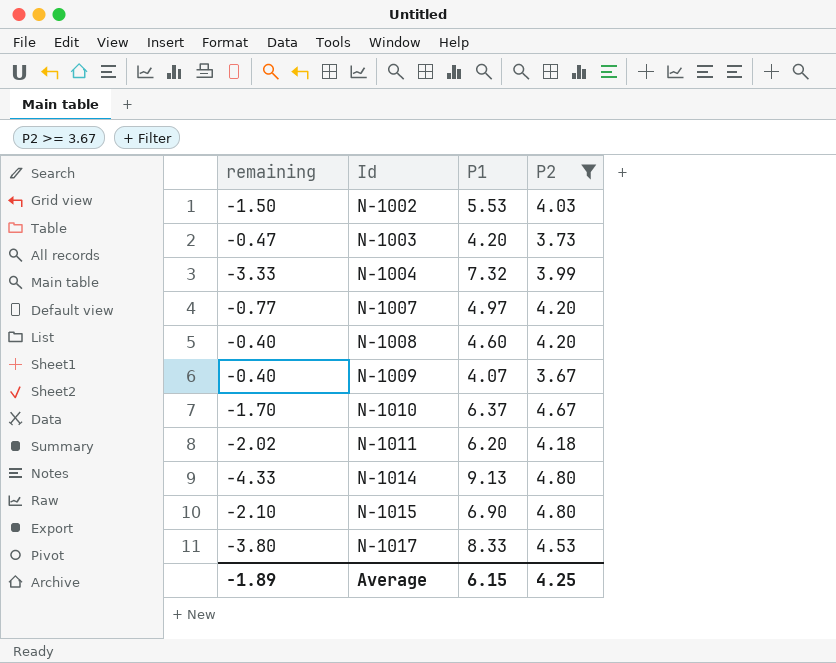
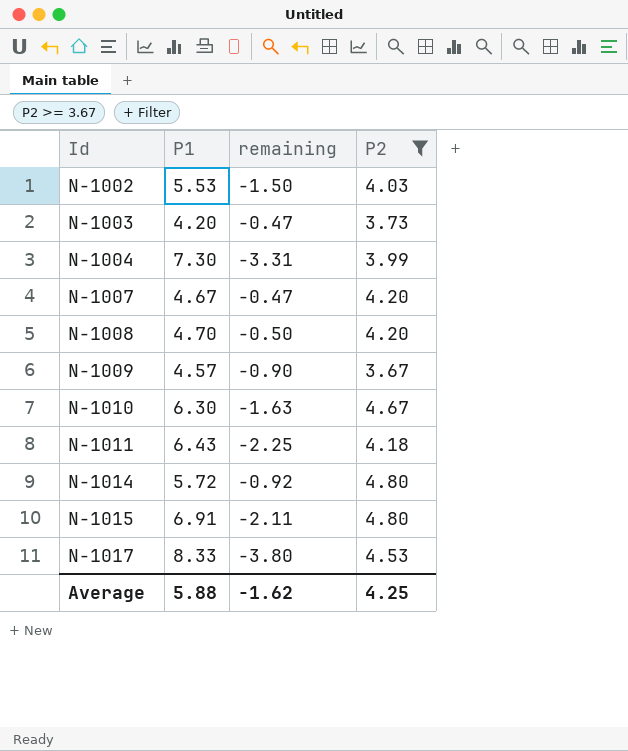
column remaining | position: 1 -> 3
N-1004 | P1: 7.32 -> 7.30
N-1004 | remaining: -3.33 -> -3.31
N-1007 | P1: 4.97 -> 4.67
N-1007 | remaining: -0.77 -> -0.47
N-1008 | P1: 4.60 -> 4.70
N-1008 | remaining: -0.40 -> -0.50
N-1009 | P1: 4.07 -> 4.57
N-1009 | remaining: -0.40 -> -0.90
N-1010 | P1: 6.37 -> 6.30
N-1010 | remaining: -1.70 -> -1.63
N-1011 | P1: 6.20 -> 6.43
N-1011 | remaining: -2.02 -> -2.25
N-1014 | P1: 9.13 -> 5.72
N-1014 | remaining: -4.33 -> -0.92
N-1015 | P1: 6.90 -> 6.91
N-1015 | remaining: -2.10 -> -2.11
Average | P1: 6.15 -> 5.88
Average | remaining: -1.89 -> -1.62

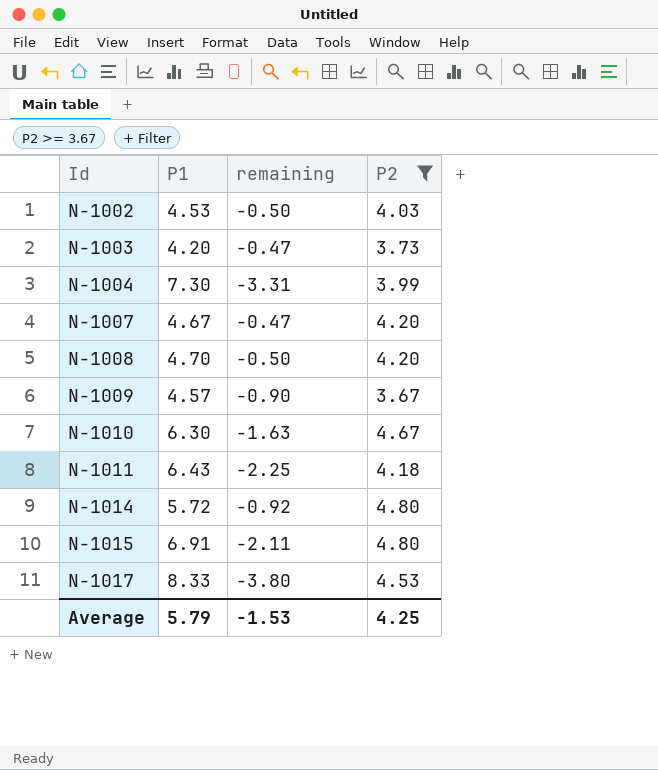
N-1002 | P1: 5.53 -> 4.53
N-1002 | remaining: -1.50 -> -0.50
Average | P1: 5.88 -> 5.79
Average | remaining: -1.62 -> -1.53

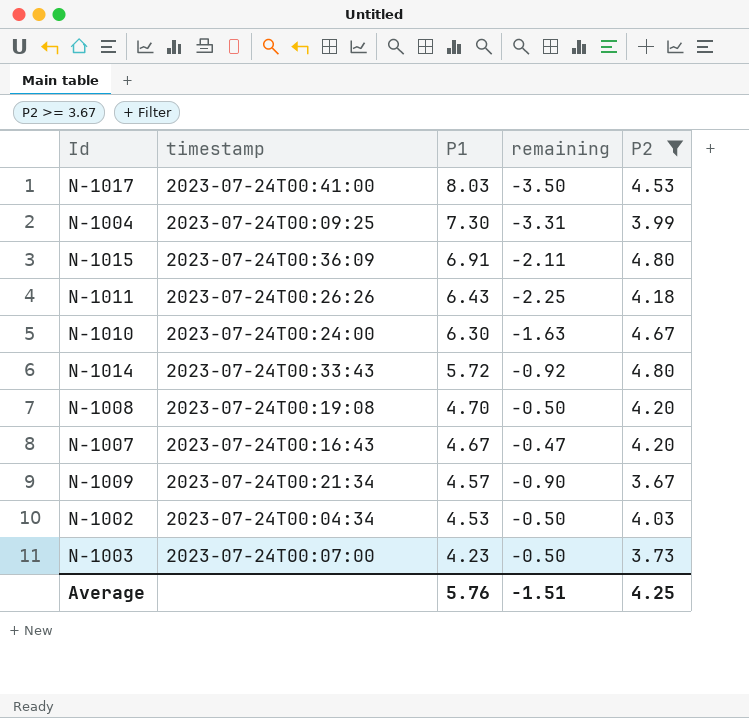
row order: Id ascending -> P1 descending
column timestamp | position: none -> 2
N-1017 | P1: 8.33 -> 8.03
N-1017 | remaining: -3.80 -> -3.50
N-1003 | P1: 4.20 -> 4.23
N-1003 | remaining: -0.47 -> -0.50
Average | P1: 5.79 -> 5.76
Average | remaining: -1.53 -> -1.51

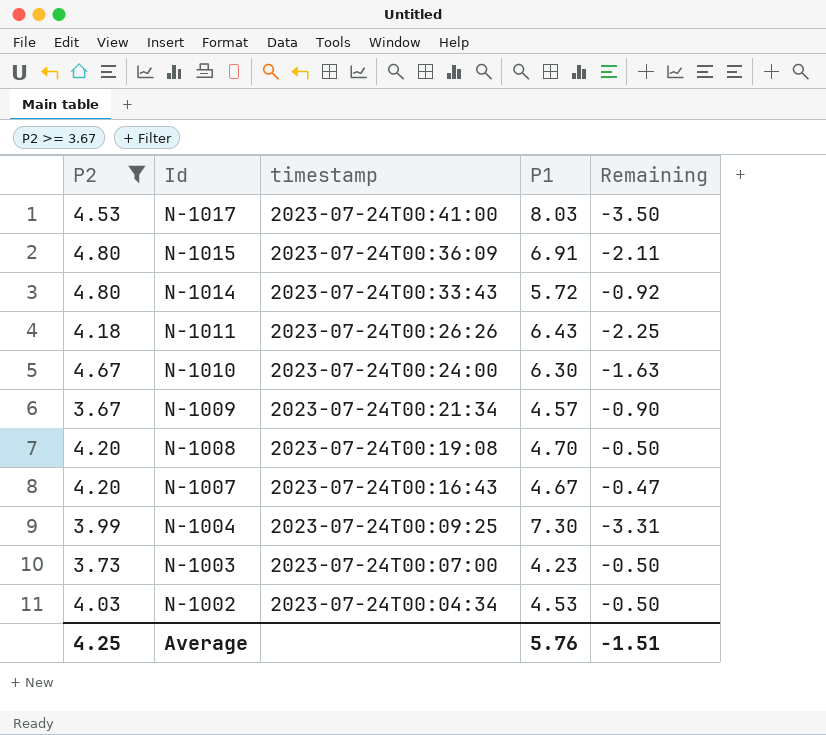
row order: P1 descending -> Id descending
column P2 | position: 5 -> 1
column name: remaining -> Remaining

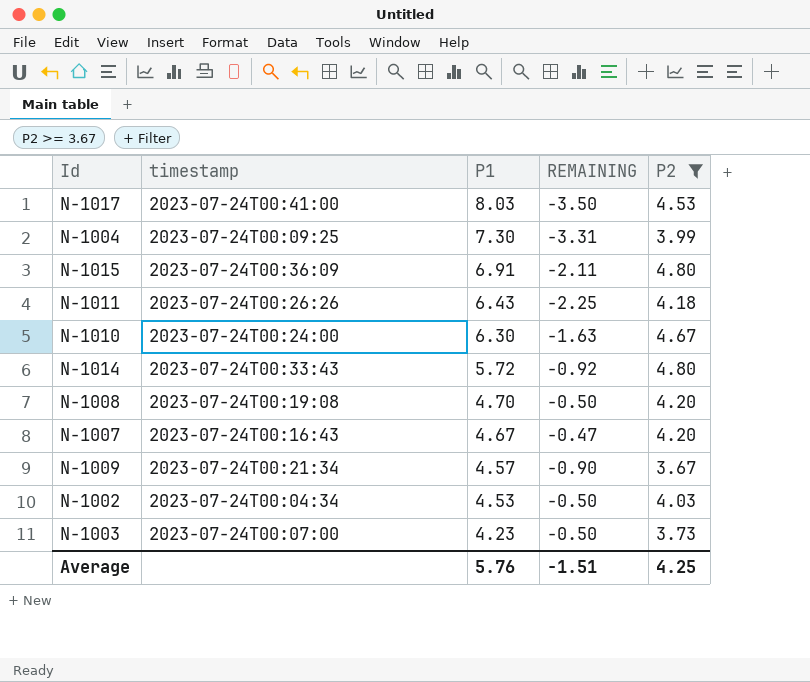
row order: Id descending -> P1 descending
column name: Remaining -> REMAINING
column P2 | position: 1 -> 5

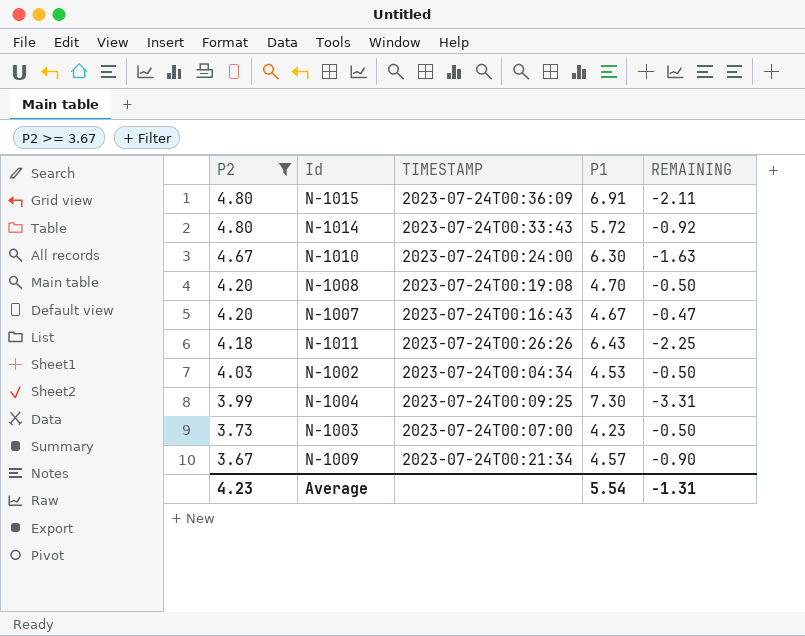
row order: P1 descending -> P2 descending
column P2 | position: 5 -> 1
column name: timestamp -> TIMESTAMP
row N-1017: 2023-07-24T00:41:00 | 8.03 | -3.50 | 4.53 -> none
Average | P2: 4.25 -> 4.23
Average | P1: 5.76 -> 5.54
Average | REMAINING: -1.51 -> -1.31

